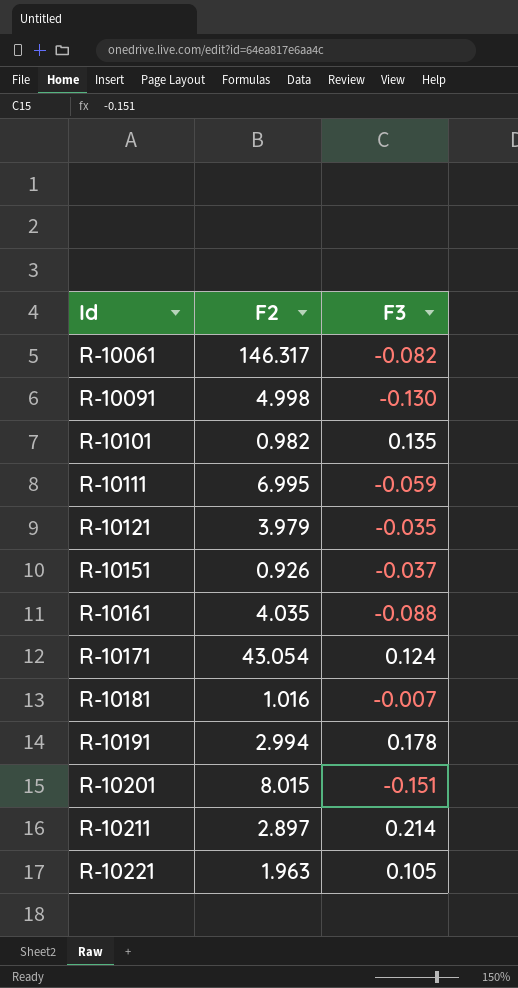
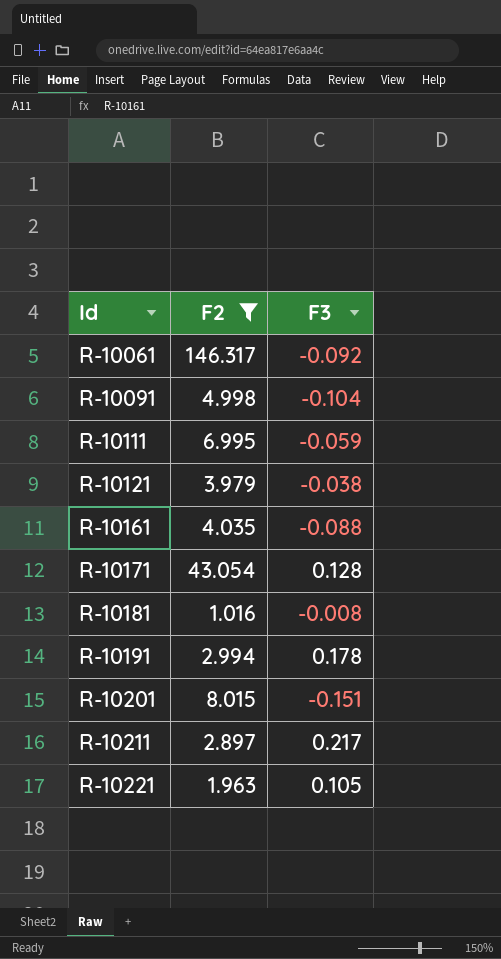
filter: none -> F2 >= 1.016
R-10061 | F3: -0.082 -> -0.092
R-10091 | F3: -0.130 -> -0.104
R-10121 | F3: -0.035 -> -0.038
R-10171 | F3: 0.124 -> 0.128
R-10181 | F3: -0.007 -> -0.008
R-10211 | F3: 0.214 -> 0.217

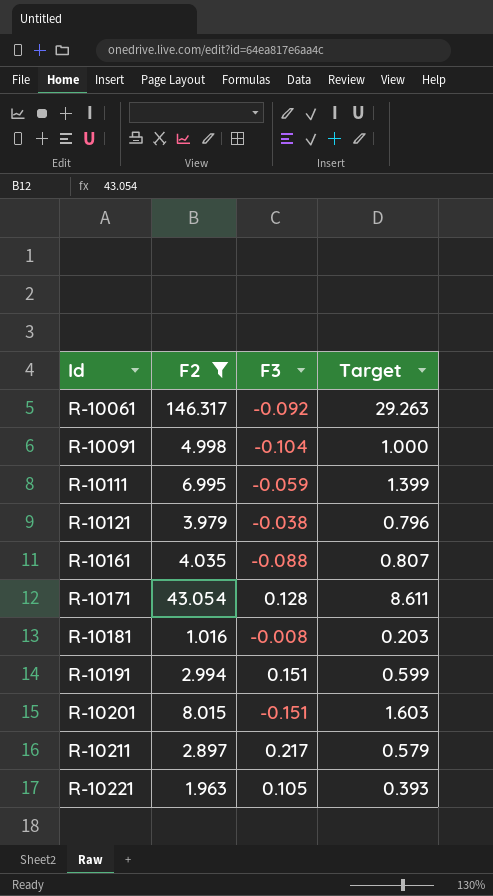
column Target | formula: none -> [F2] * 0.2
R-10191 | F3: 0.178 -> 0.151

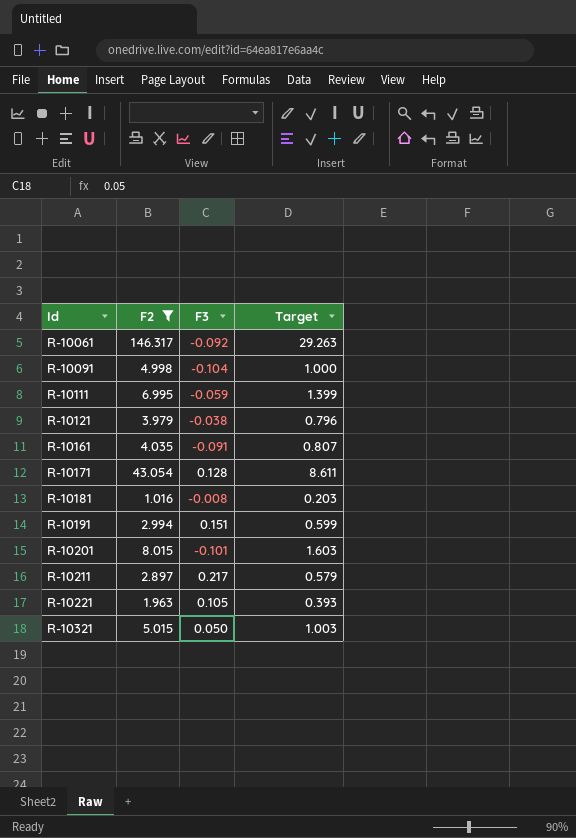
R-10161 | F3: -0.088 -> -0.091
R-10201 | F3: -0.151 -> -0.101
row R-10321: none -> 5.015 | 0.050 | 1.003

